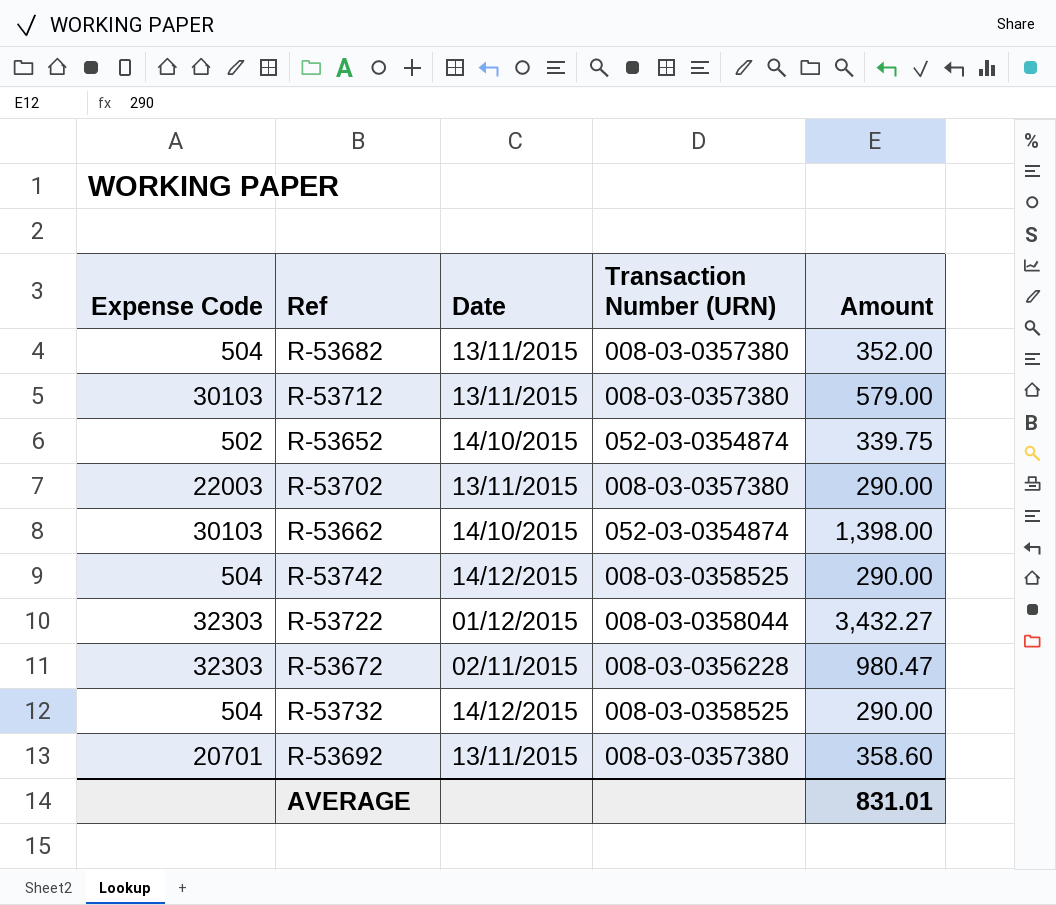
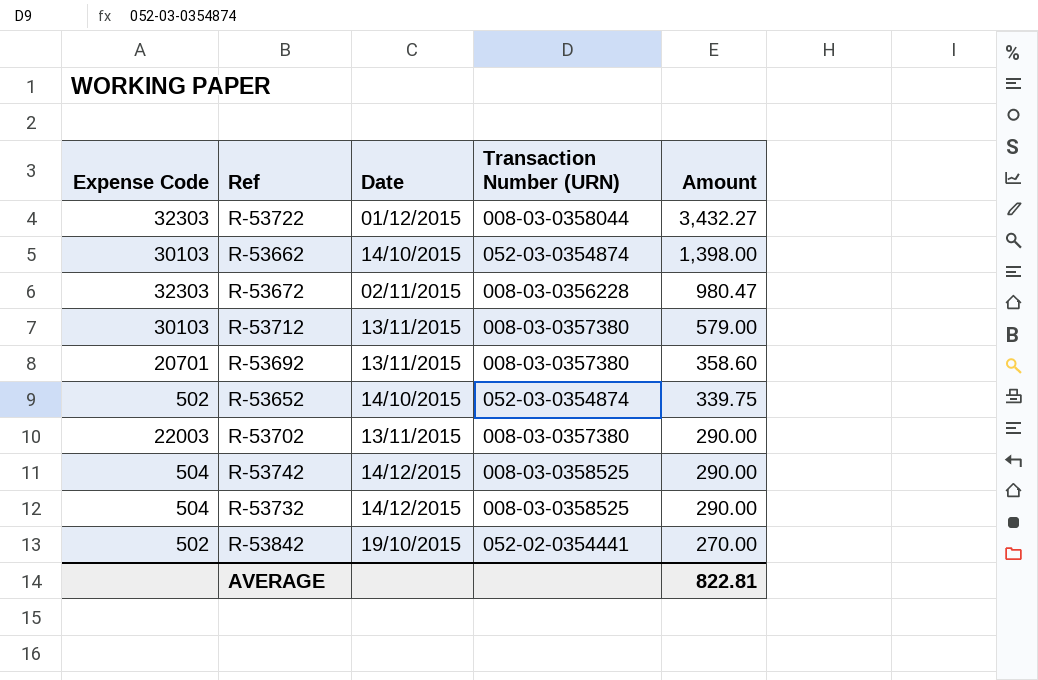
row order: none -> Amount descending
row R-53682: 504 | 13/11/2015 | 008-03-0357380 | 352.00 -> none
row R-53842: none -> 502 | 19/10/2015 | 052-02-0354441 | 270.00
AVERAGE | Amount: 831.01 -> 822.81

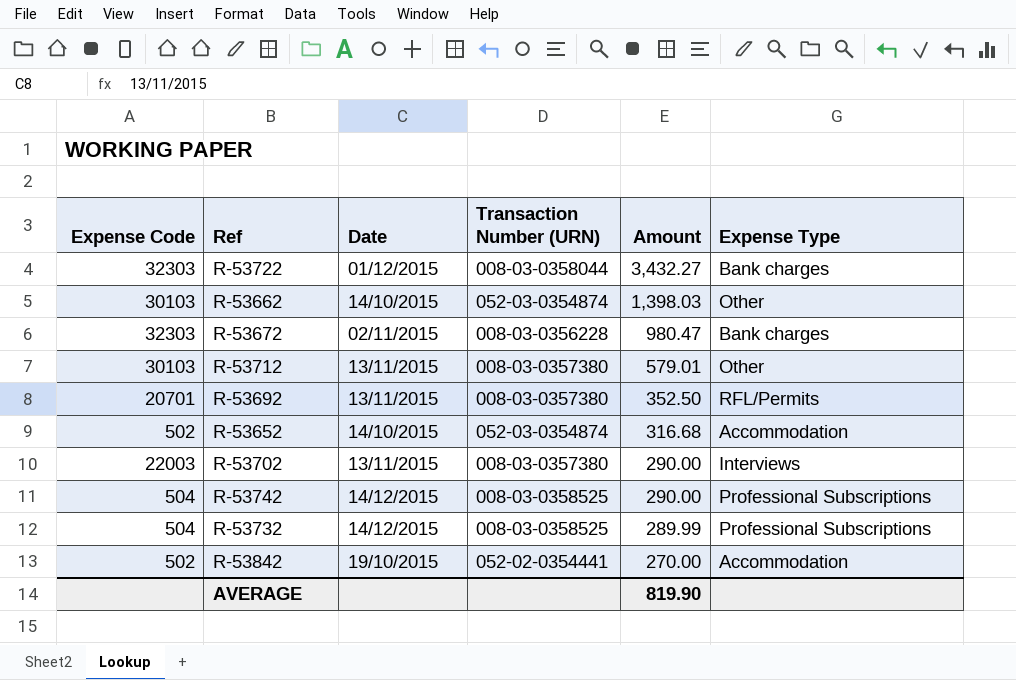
column Expense Type | position: none -> 6
R-53662 | Amount: 1,398.00 -> 1,398.03
R-53712 | Amount: 579.00 -> 579.01
R-53692 | Amount: 358.60 -> 352.50
R-53652 | Amount: 339.75 -> 316.68
R-53732 | Amount: 290.00 -> 289.99
AVERAGE | Amount: 822.81 -> 819.90

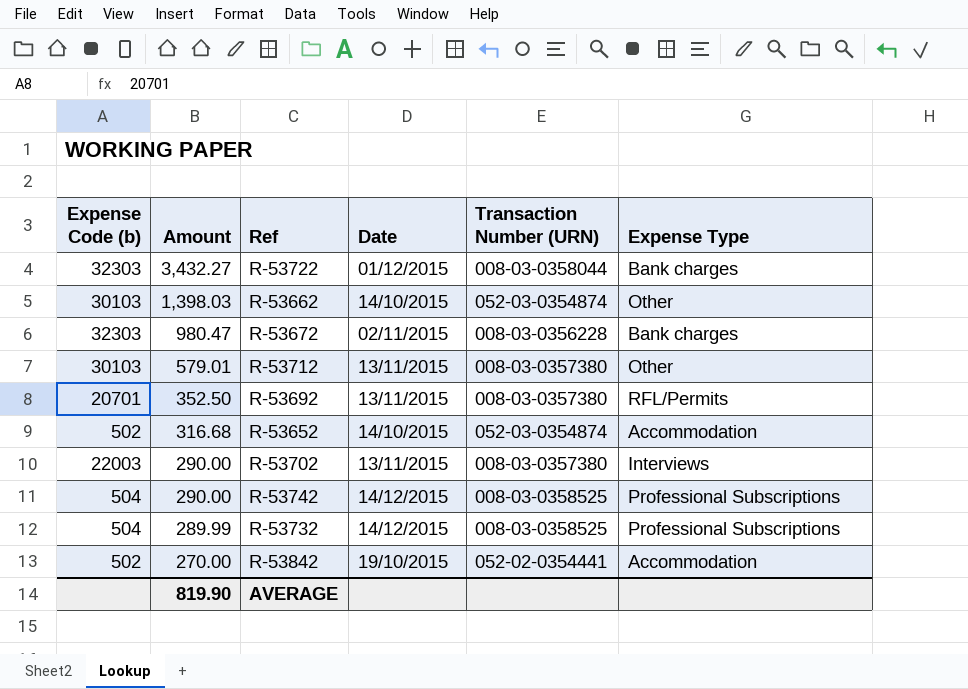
column name: Expense Code -> Expense Code (b)
column Amount | position: 5 -> 2

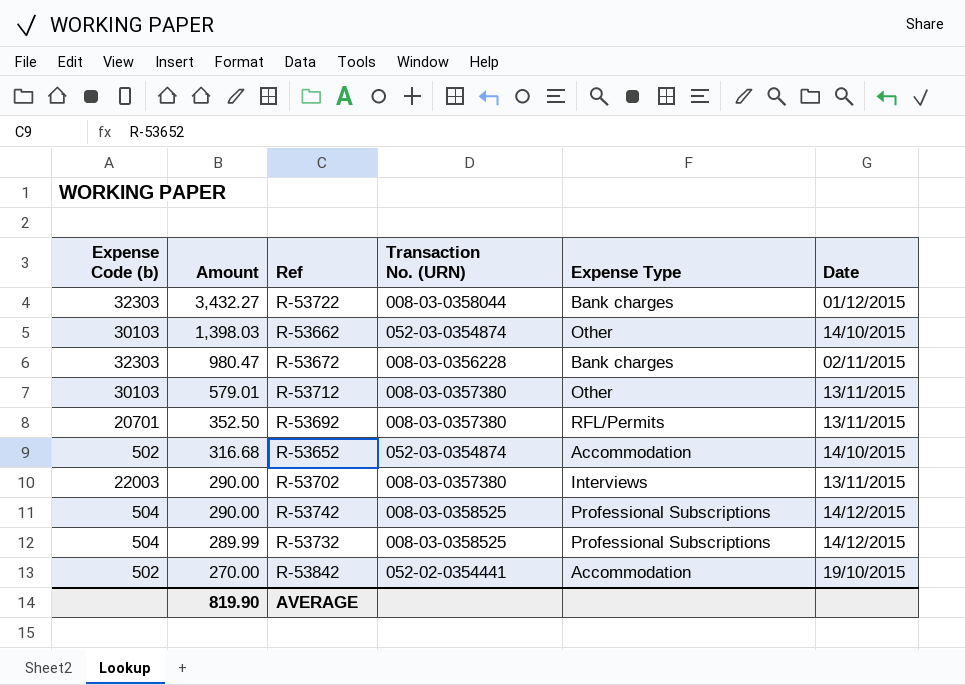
column name: Transaction Number (URN) -> Transaction No. (URN)
column Date | position: 4 -> 6

